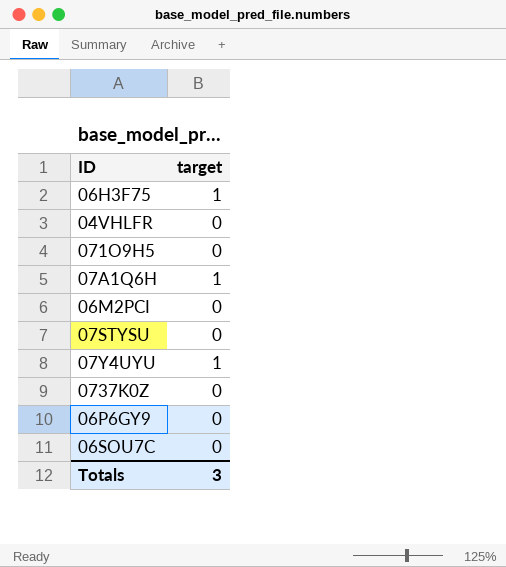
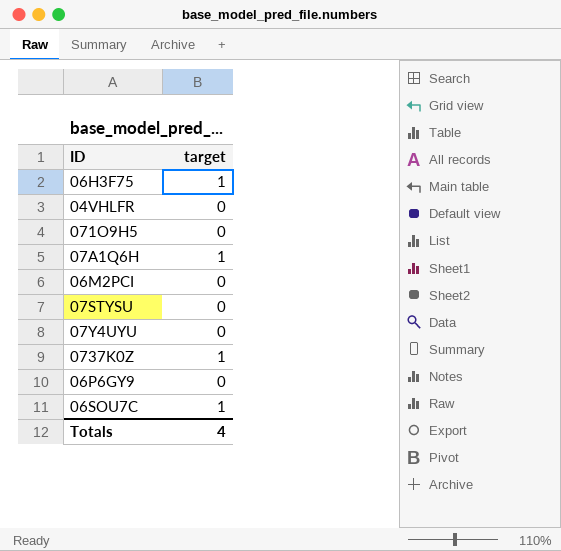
07Y4UYU | target: 1 -> 0
0737K0Z | target: 0 -> 1
06SOU7C | target: 0 -> 1
Totals | target: 3 -> 4

